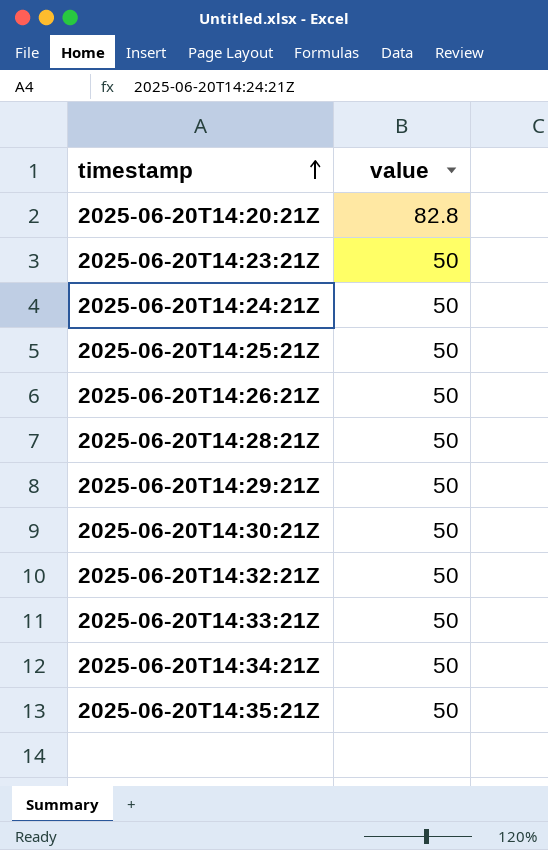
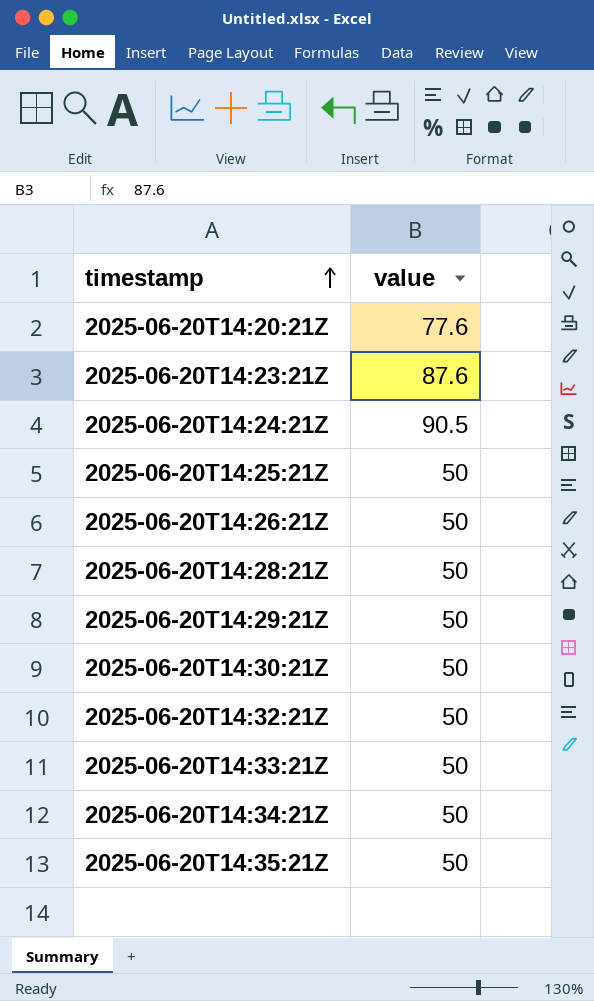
2025-06-20T14:20:21Z | value: 82.8 -> 77.6
2025-06-20T14:23:21Z | value: 50 -> 87.6
2025-06-20T14:24:21Z | value: 50 -> 90.5

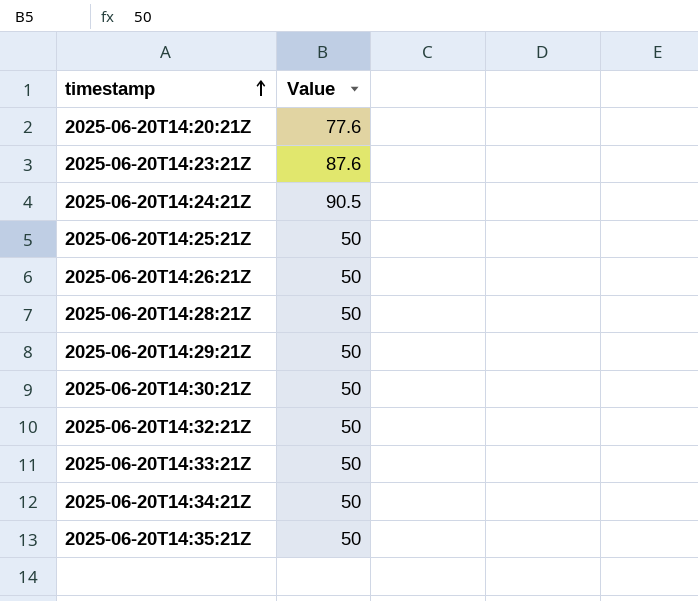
column name: value -> Value

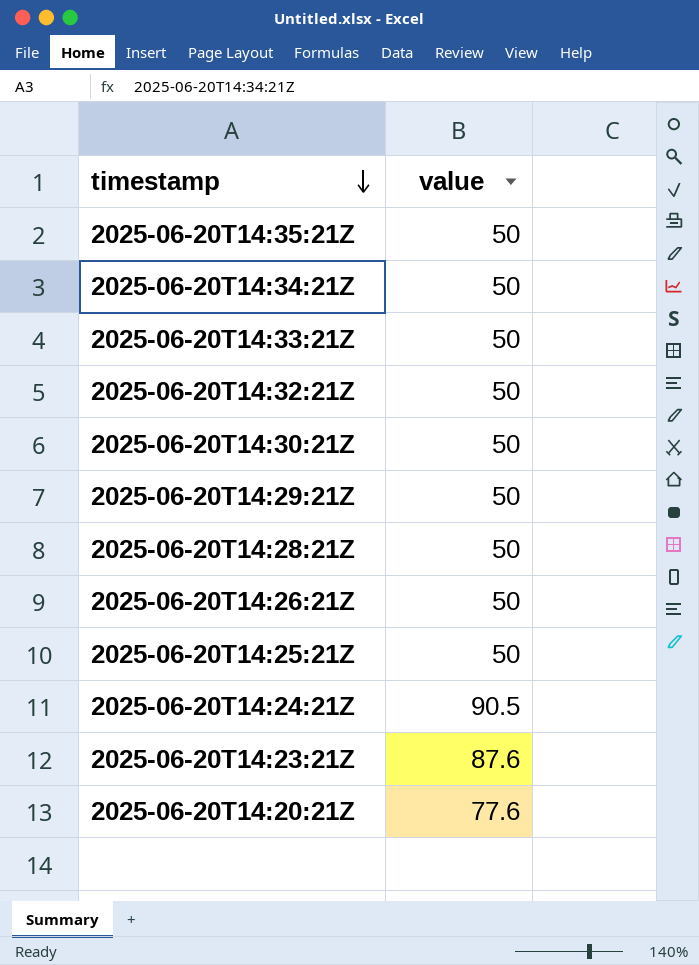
row order: timestamp ascending -> timestamp descending
column name: Value -> value

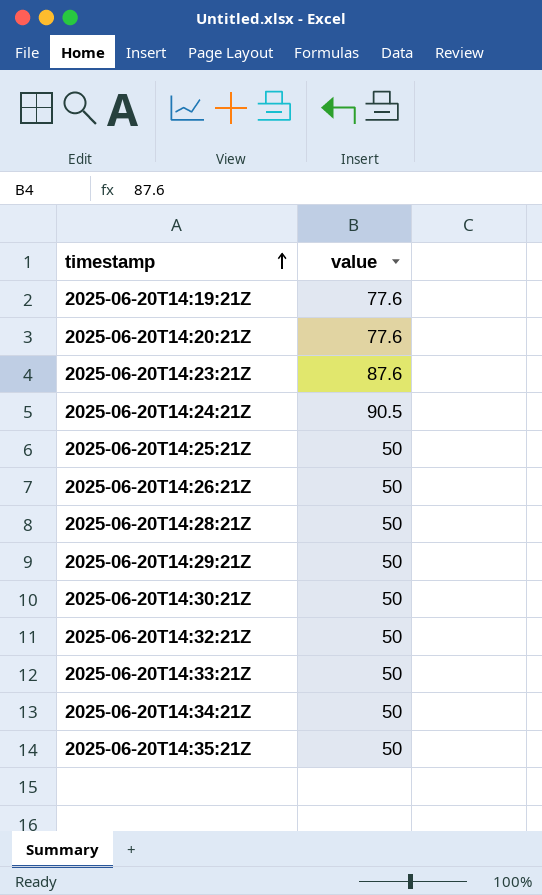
row order: timestamp descending -> timestamp ascending
row 2025-06-20T14:19:21Z: none -> 77.6

